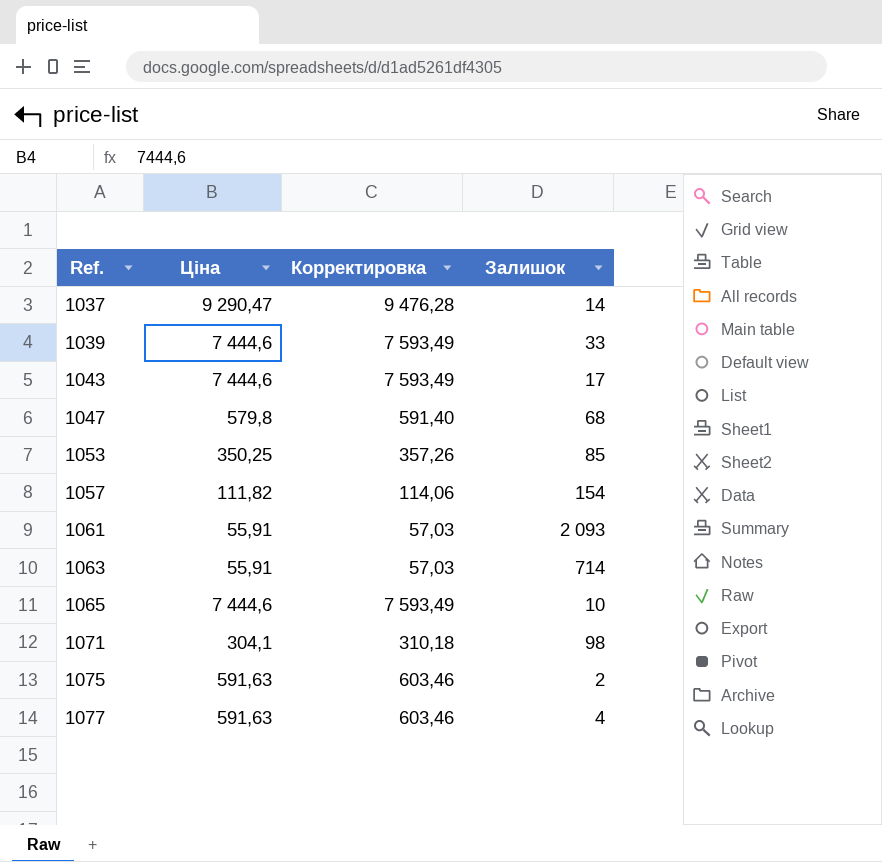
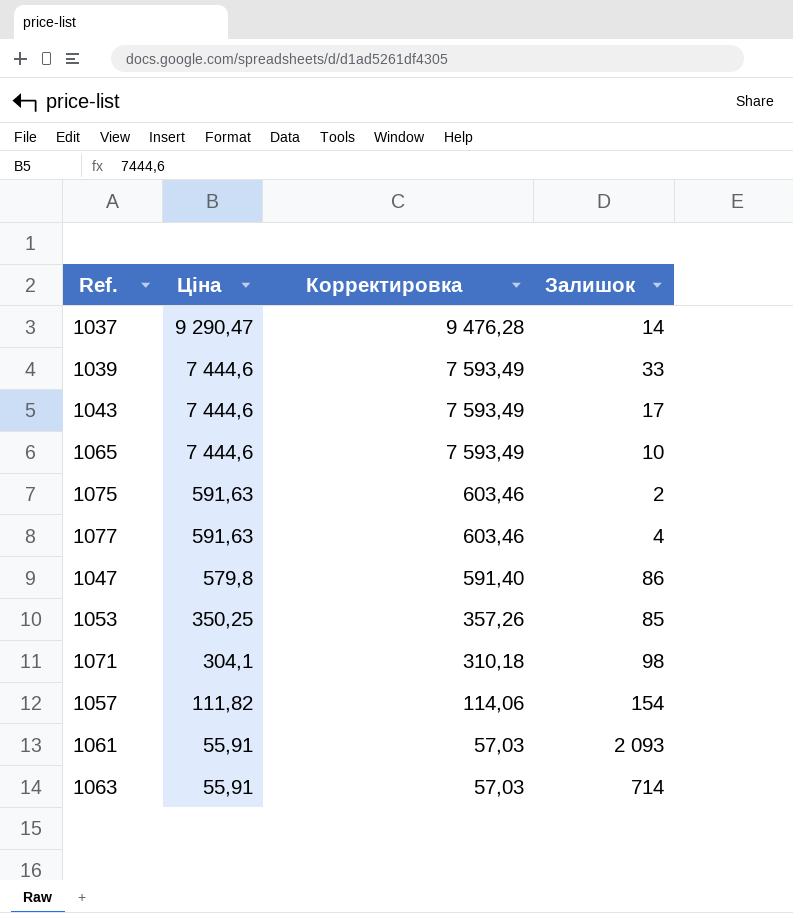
row order: Ref. ascending -> Ціна descending
1047 | Залишок: 68 -> 86

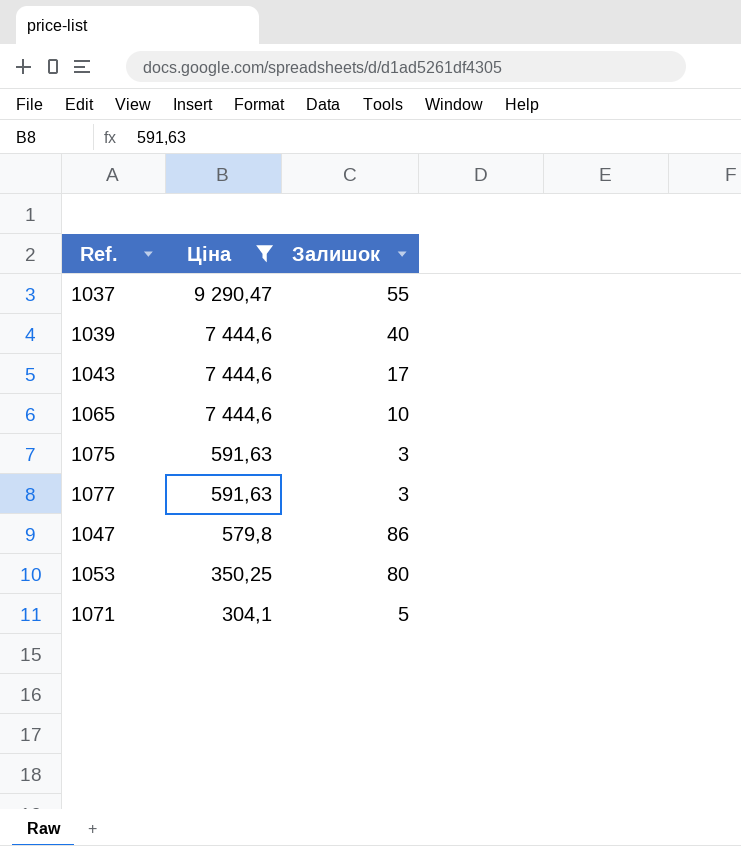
filter: none -> Ціна >= 304,1
column Корректировка | formula: [Ціна] * 1,02 -> none
1037 | Залишок: 14 -> 55
1039 | Залишок: 33 -> 40
1075 | Залишок: 2 -> 3
1077 | Залишок: 4 -> 3
1053 | Залишок: 85 -> 80
1071 | Залишок: 98 -> 5

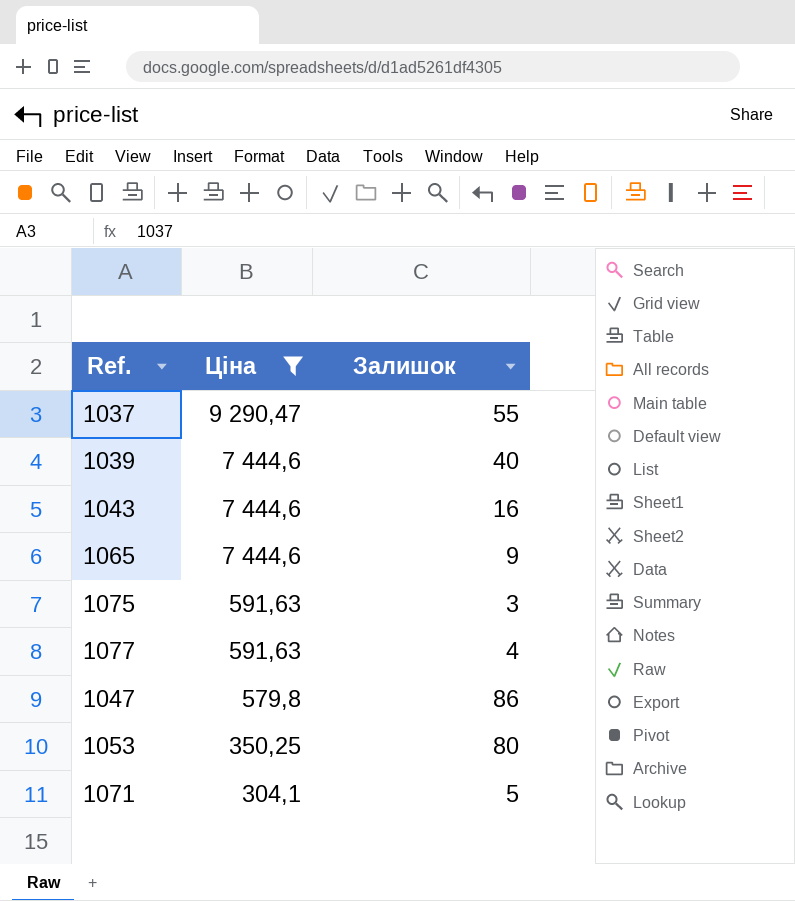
1043 | Залишок: 17 -> 16
1065 | Залишок: 10 -> 9
1077 | Залишок: 3 -> 4

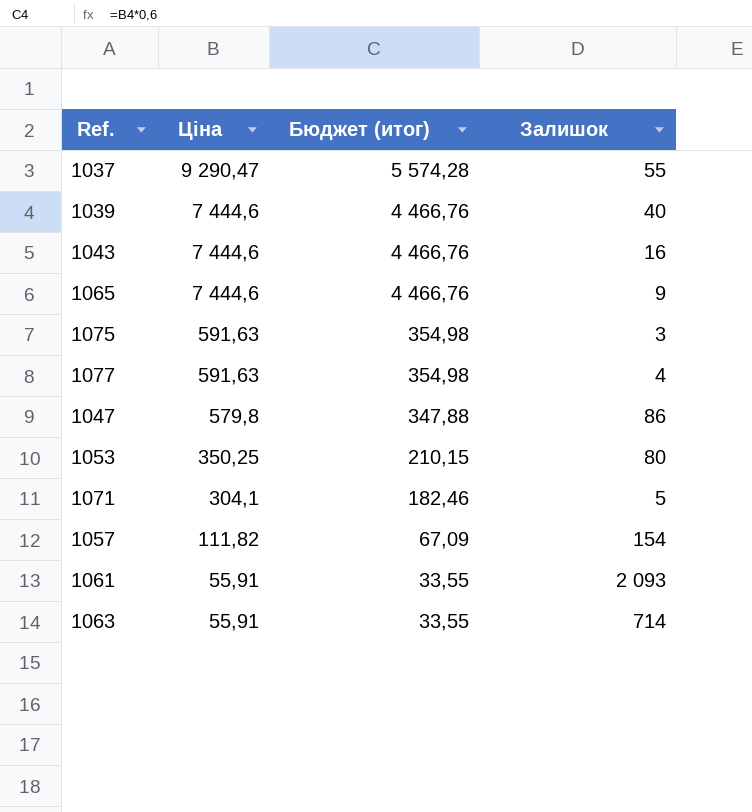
filter: Ціна >= 304,1 -> none
column Бюджет (итог) | formula: none -> [Ціна] * 0,6

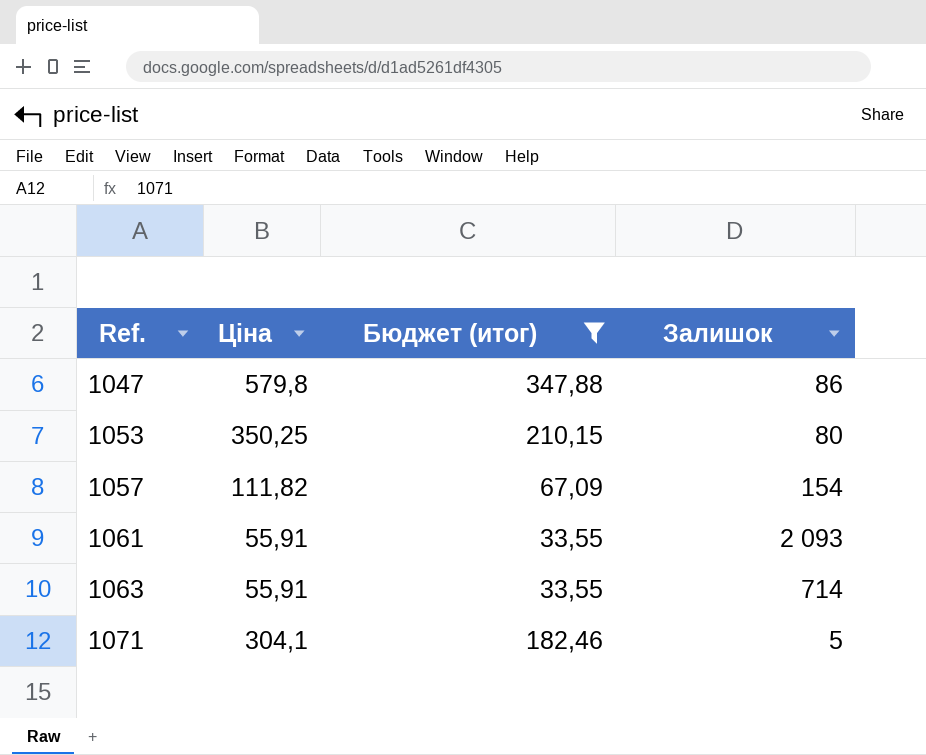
filter: none -> Бюджет (итог) <= 347,88
row order: Ціна descending -> Ref. ascending

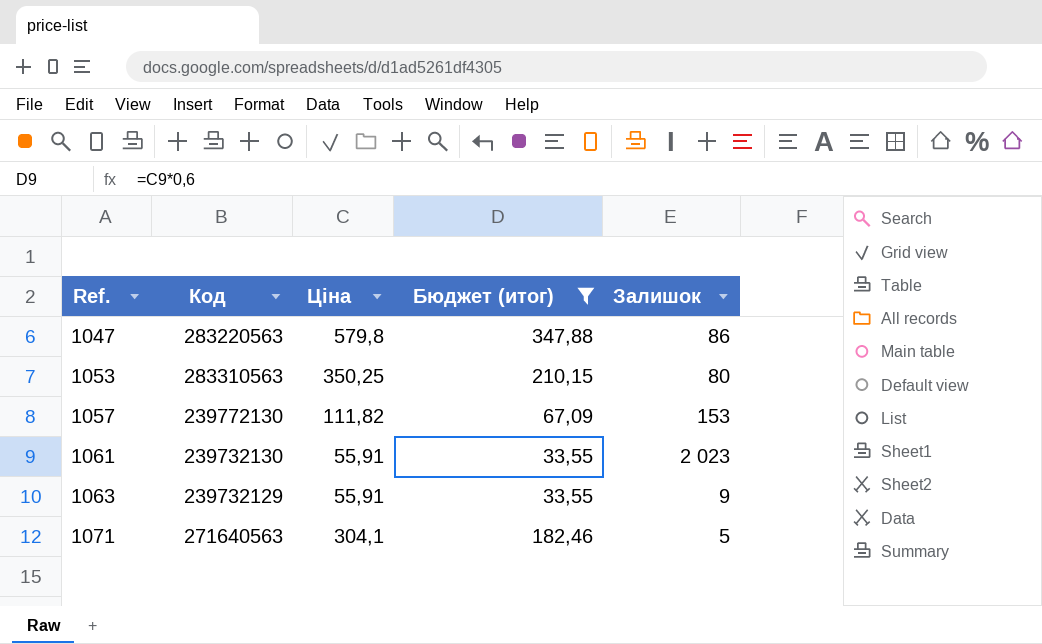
column Код | position: none -> 2
1057 | Залишок: 154 -> 153
1061 | Залишок: 2 093 -> 2 023
1063 | Залишок: 714 -> 9

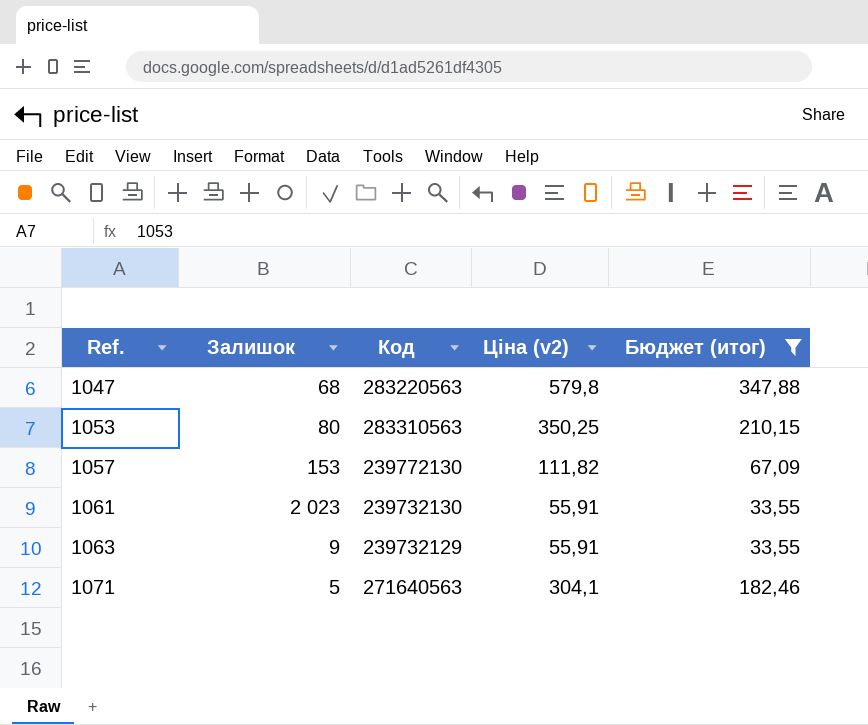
column Залишок | position: 5 -> 2
column name: Ціна -> Ціна (v2)
1047 | Залишок: 86 -> 68

